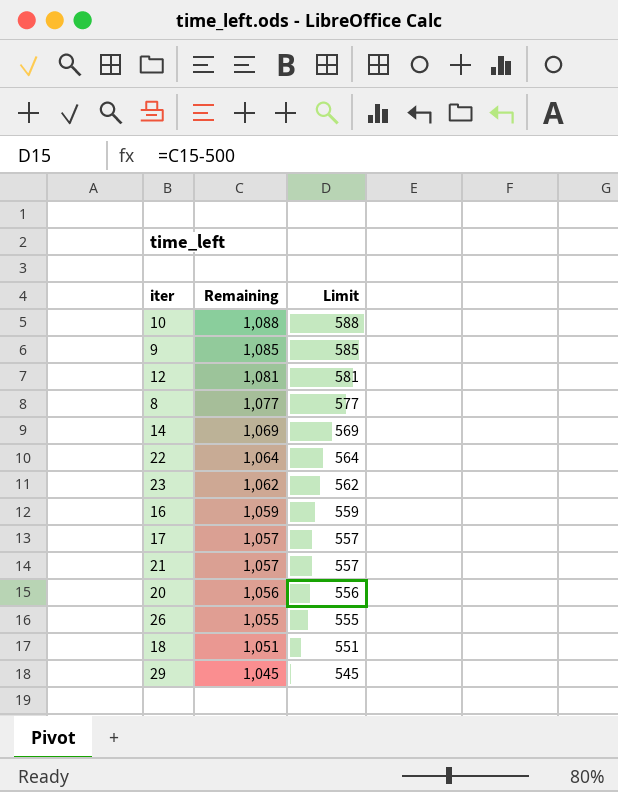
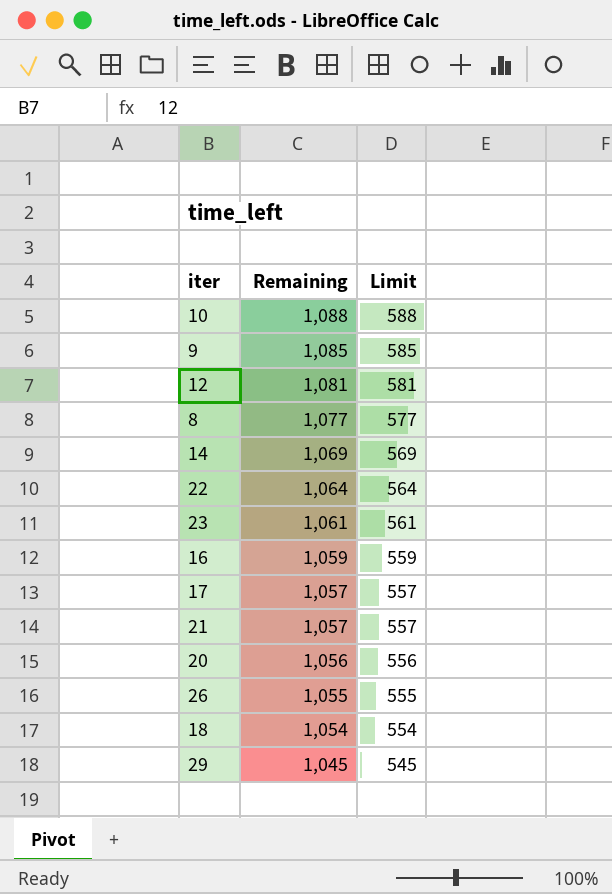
23 | Remaining: 1,062 -> 1,061
23 | Limit: 562 -> 561
18 | Remaining: 1,051 -> 1,054
18 | Limit: 551 -> 554

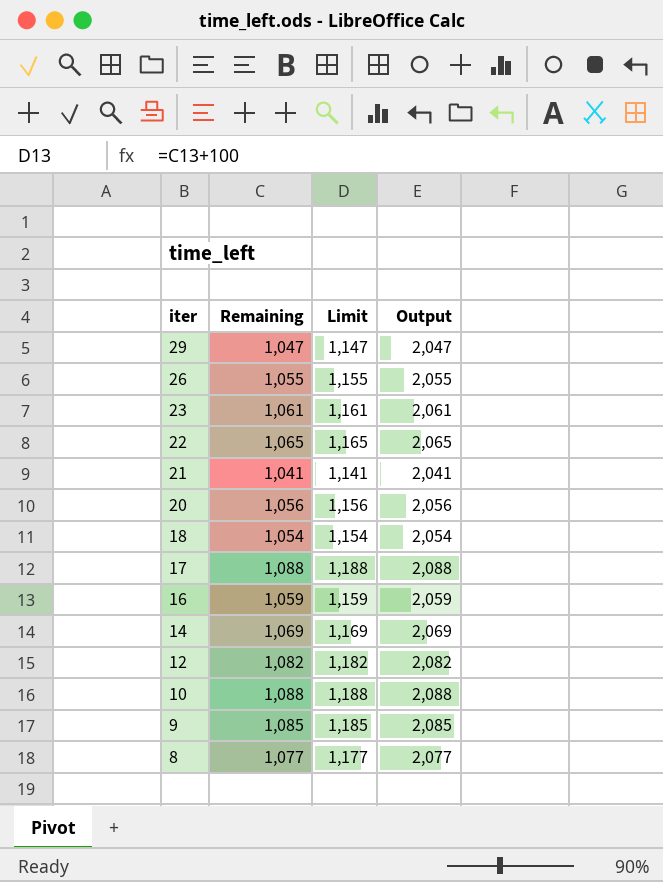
row order: Remaining descending -> iter descending
column Limit | formula: [Remaining] - 500 -> [Remaining] + 100
column Output | formula: none -> [Remaining] + 1000
29 | Remaining: 1,045 -> 1,047
22 | Remaining: 1,064 -> 1,065
21 | Remaining: 1,057 -> 1,041
17 | Remaining: 1,057 -> 1,088
12 | Remaining: 1,081 -> 1,082

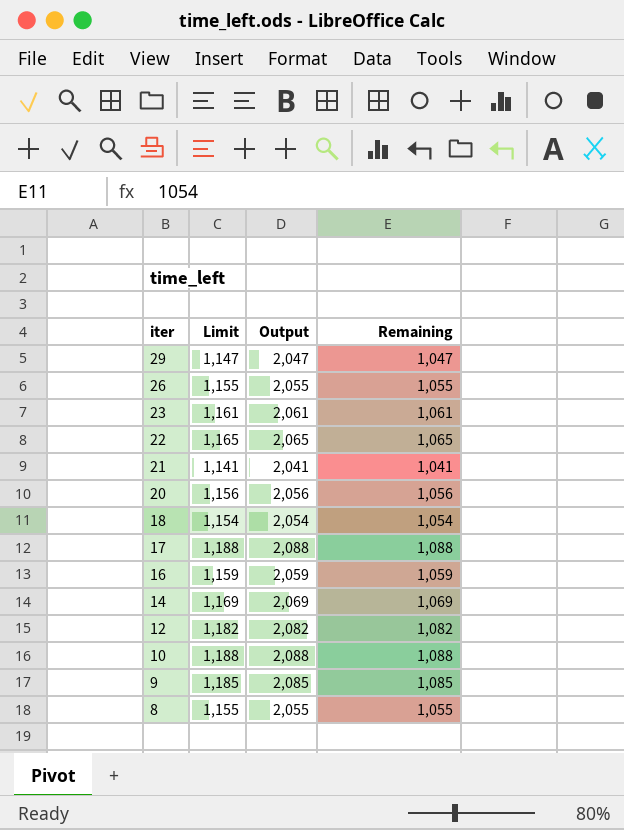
column Remaining | position: 2 -> 4
8 | Limit: 1,177 -> 1,155
8 | Output: 2,077 -> 2,055
8 | Remaining: 1,077 -> 1,055

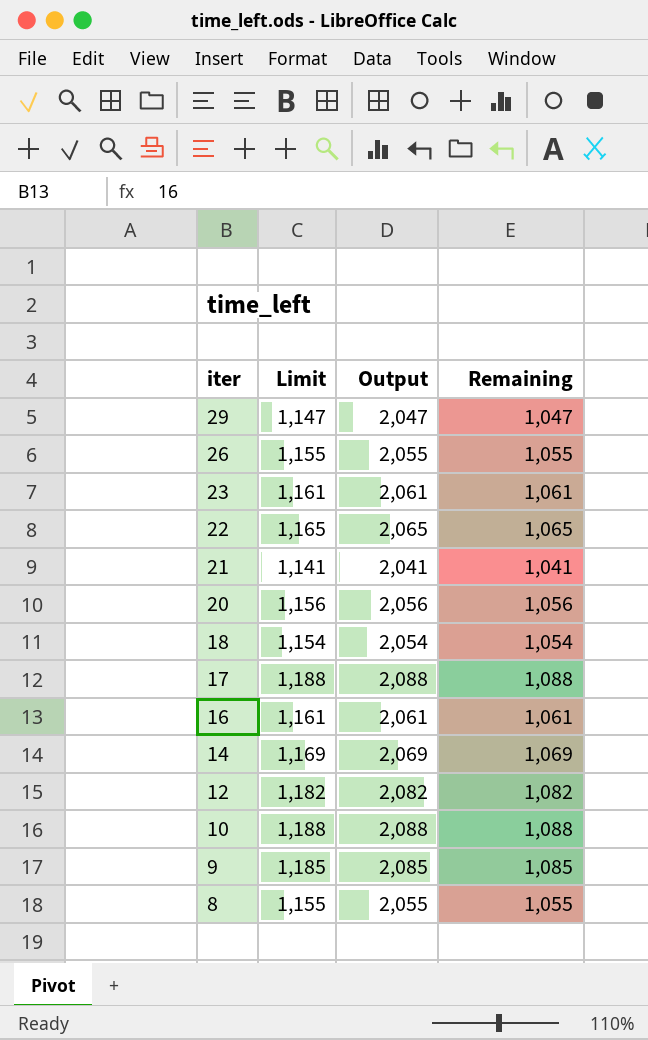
16 | Limit: 1,159 -> 1,161
16 | Output: 2,059 -> 2,061
16 | Remaining: 1,059 -> 1,061

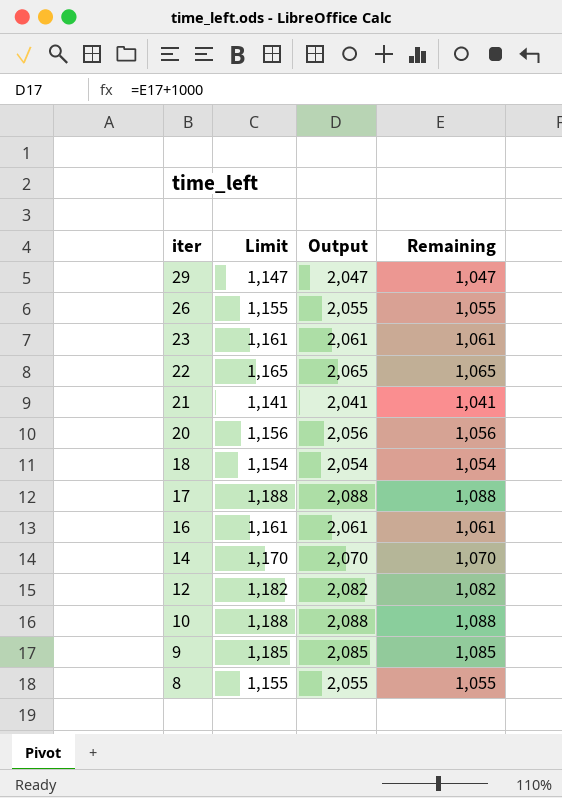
14 | Limit: 1,169 -> 1,170
14 | Output: 2,069 -> 2,070
14 | Remaining: 1,069 -> 1,070

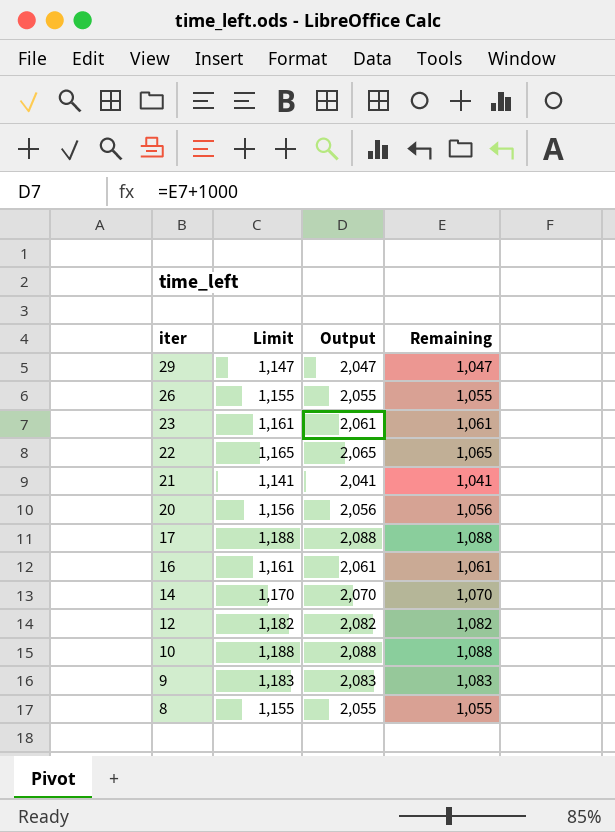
row 18: 1,154 | 2,054 | 1,054 -> none
9 | Limit: 1,185 -> 1,183
9 | Output: 2,085 -> 2,083
9 | Remaining: 1,085 -> 1,083

